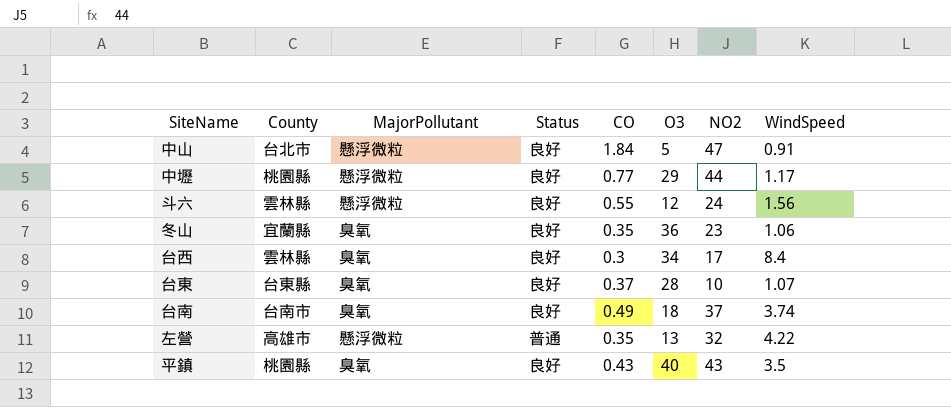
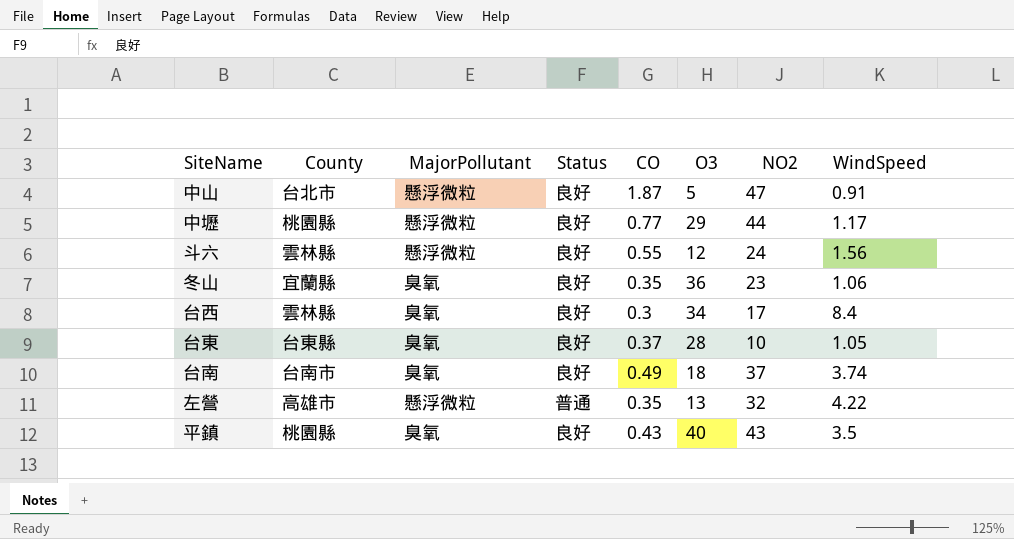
中山 | CO: 1.84 -> 1.87
台東 | WindSpeed: 1.07 -> 1.05

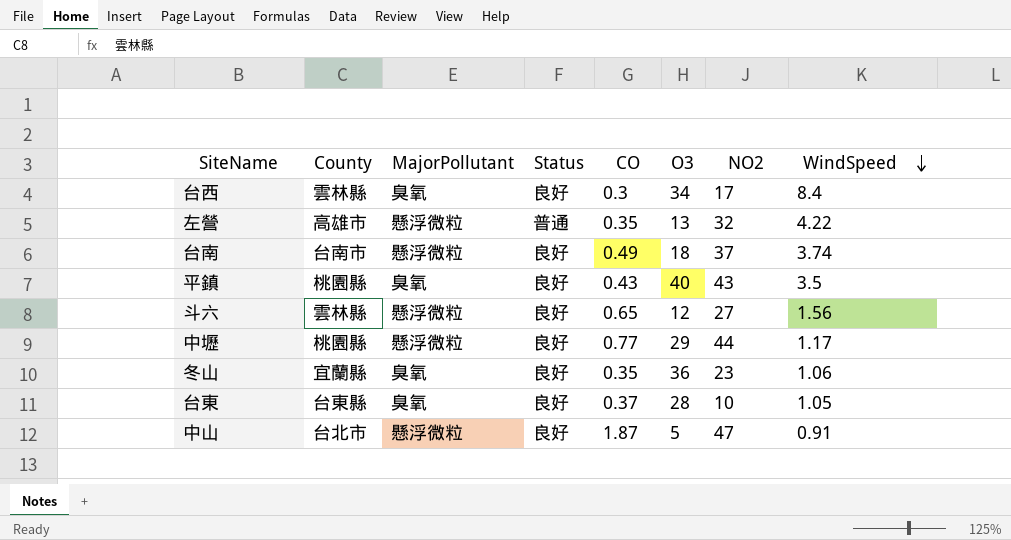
row order: none -> WindSpeed descending
台南 | MajorPollutant: 臭氧 -> 懸浮微粒
斗六 | CO: 0.55 -> 0.65
斗六 | NO2: 24 -> 27

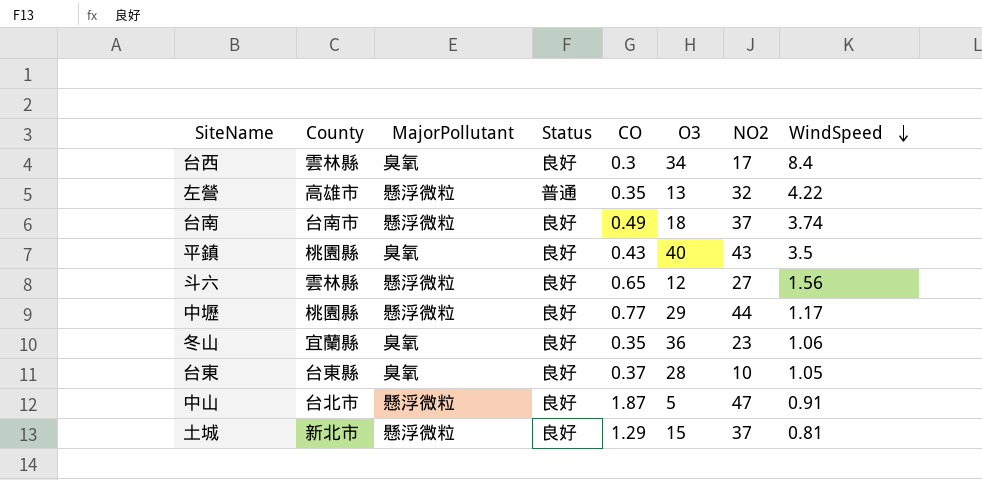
row 土城: none -> 新北市 | 懸浮微粒 | 良好 | 1.29 | 15 | 37 | 0.81

